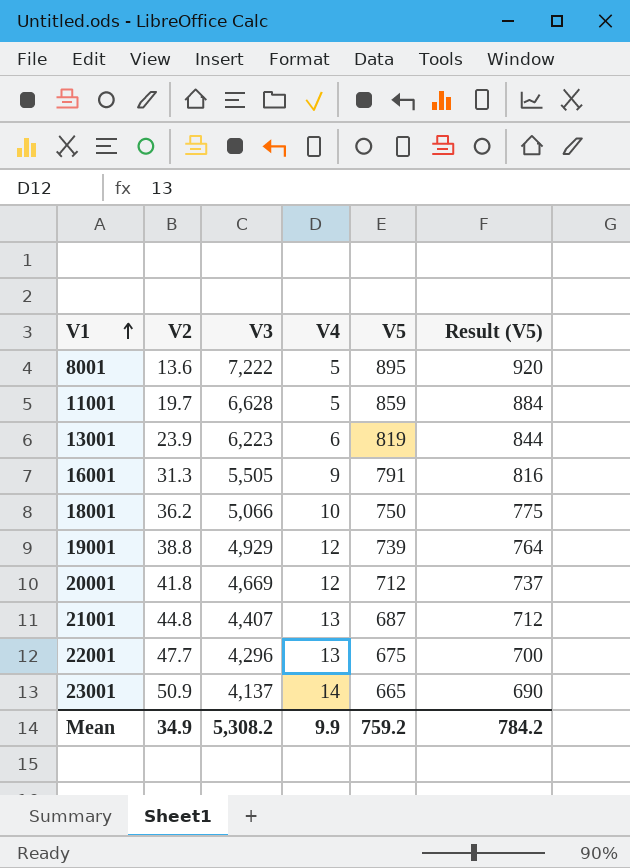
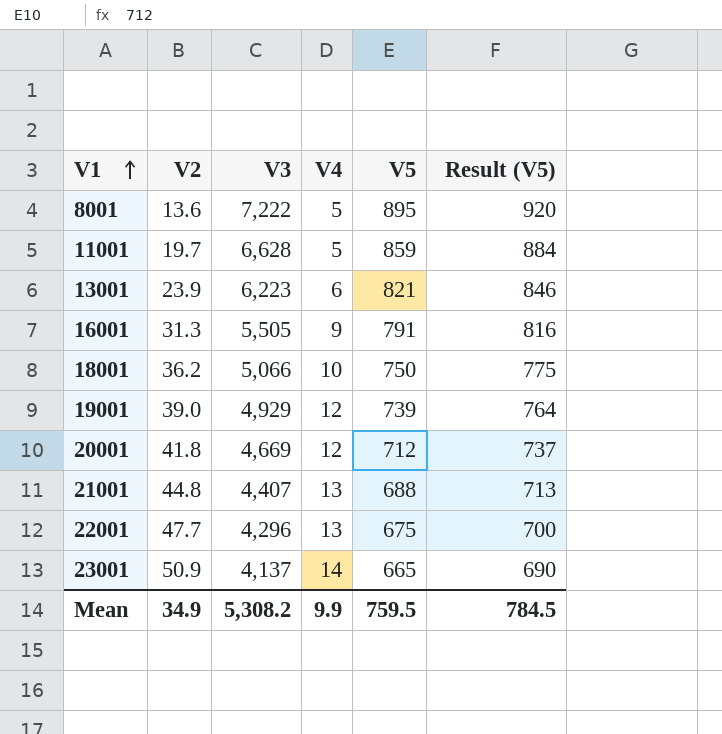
13001 | V5: 819 -> 821
13001 | Result (V5): 844 -> 846
19001 | V2: 38.8 -> 39.0
21001 | V5: 687 -> 688
21001 | Result (V5): 712 -> 713
Mean | V5: 759.2 -> 759.5
Mean | Result (V5): 784.2 -> 784.5

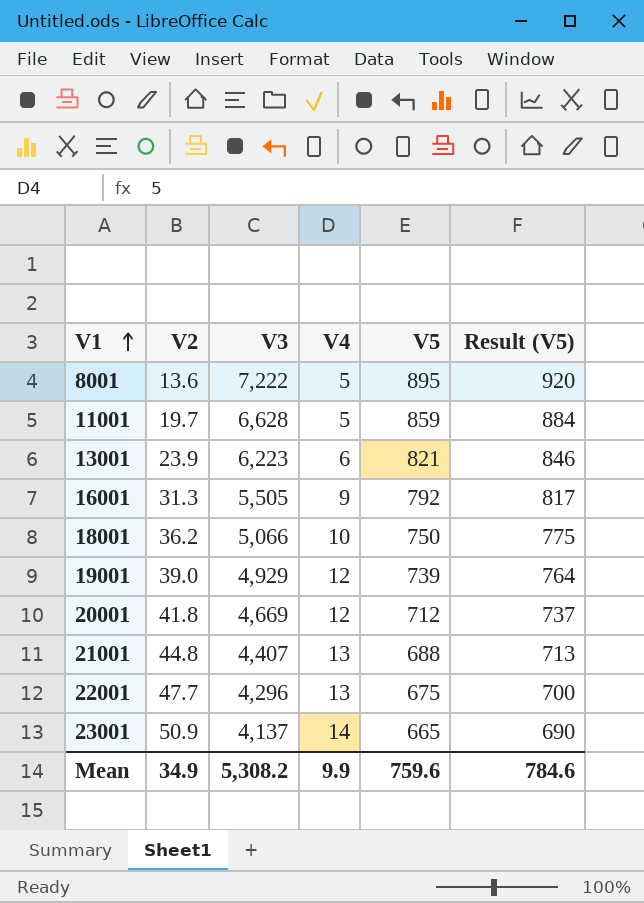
16001 | V5: 791 -> 792
16001 | Result (V5): 816 -> 817
Mean | V5: 759.5 -> 759.6
Mean | Result (V5): 784.5 -> 784.6

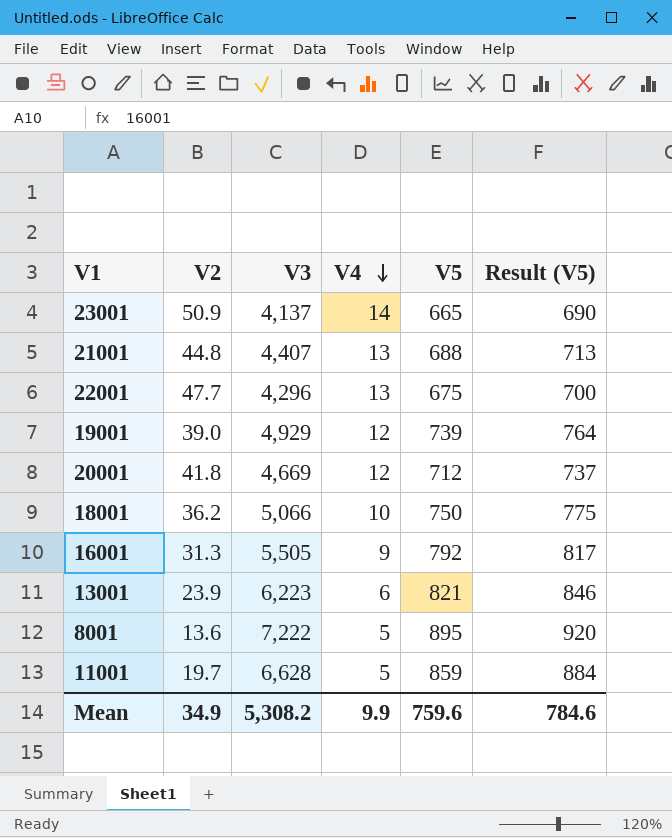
row order: V1 ascending -> V4 descending

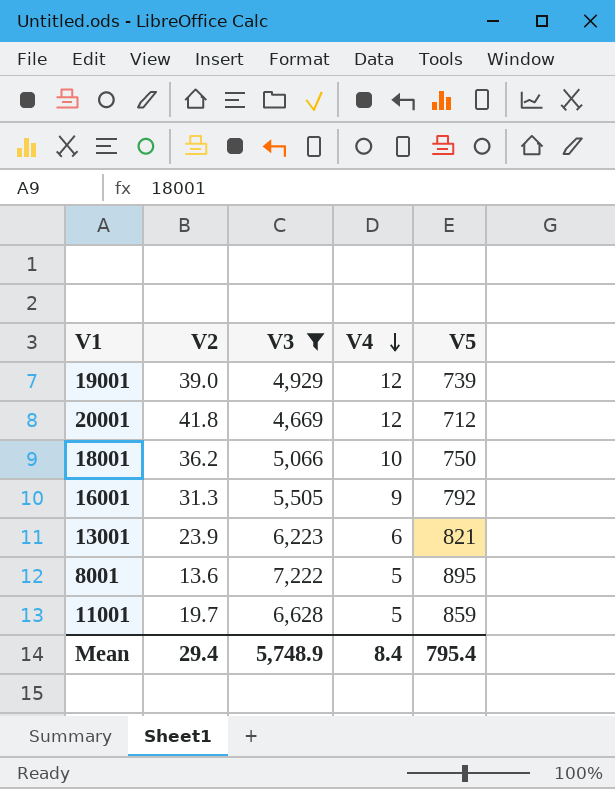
filter: none -> V3 >= 4,669
column Result (V5) | formula: [V5] + 25 -> none
Mean | V2: 34.9 -> 29.4
Mean | V3: 5,308.2 -> 5,748.9
Mean | V4: 9.9 -> 8.4
Mean | V5: 759.6 -> 795.4

